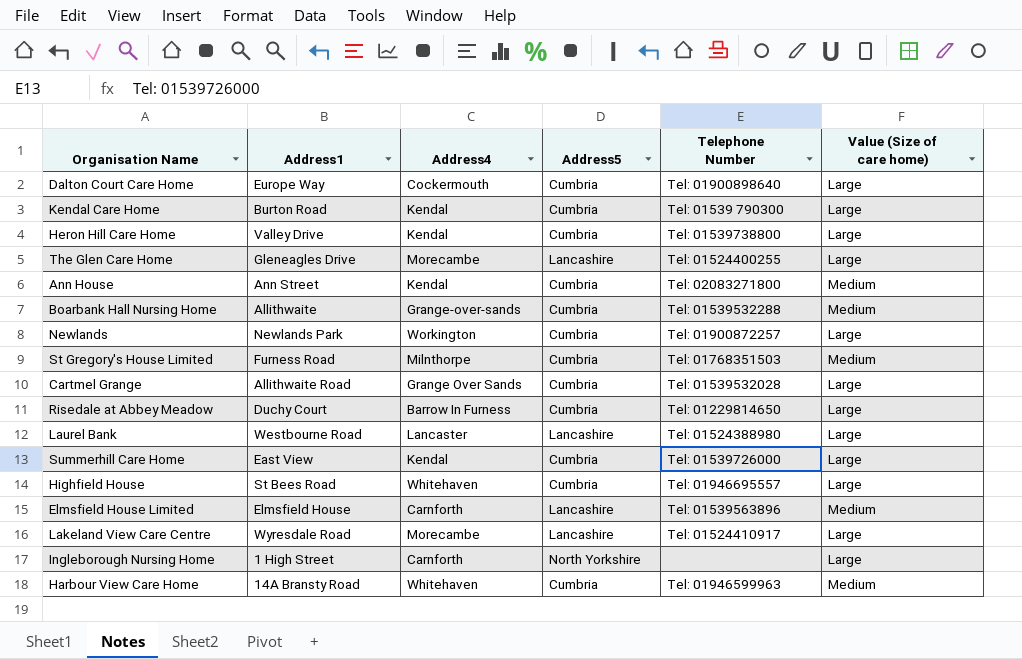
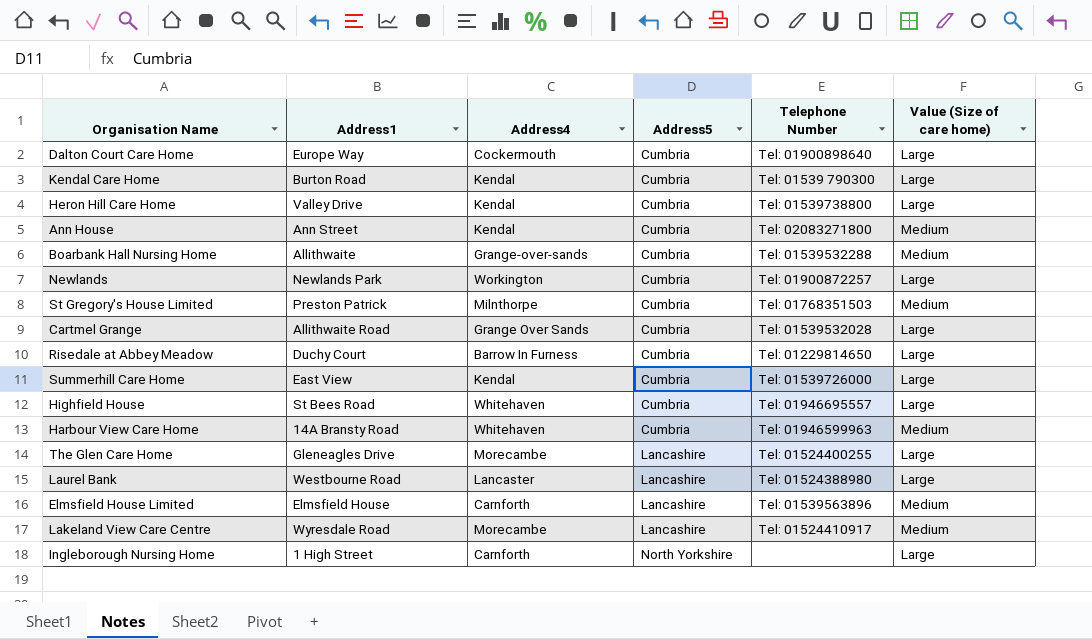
row order: none -> Address5 ascending
St Gregory's House Limited | Address1: Furness Road -> Preston Patrick
Lakeland View Care Centre | Value (Size of care home): Large -> Medium

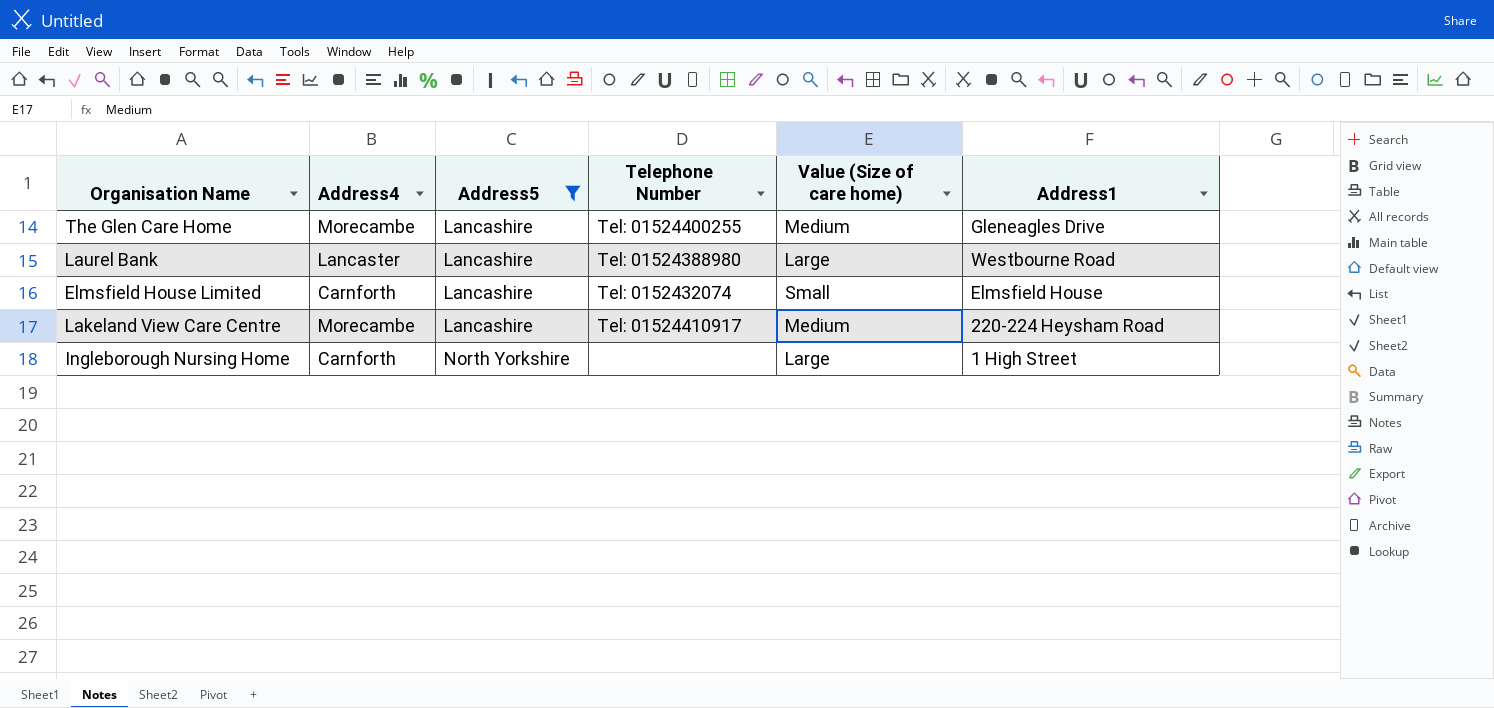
filter: none -> Address5 != Cumbria
column Address1 | position: 2 -> 6
The Glen Care Home | Value (Size of care home): Large -> Medium
Elmsfield House Limited | Telephone Number: Tel: 01539563896 -> Tel: 0152432074
Elmsfield House Limited | Value (Size of care home): Medium -> Small
Lakeland View Care Centre | Address1: Wyresdale Road -> 220-224 Heysham Road

